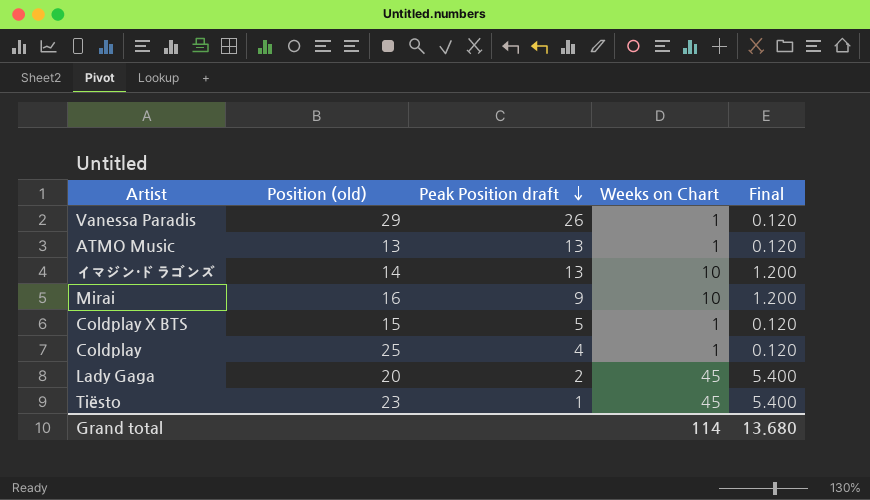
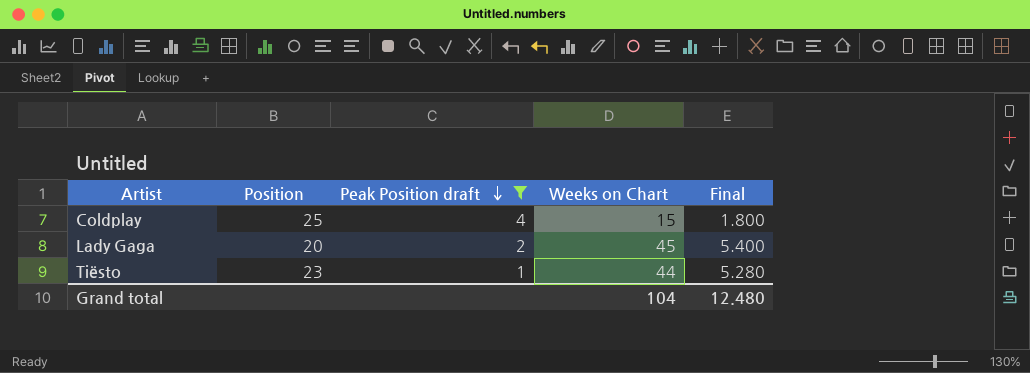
filter: none -> Peak Position draft <= 4
column name: Position (old) -> Position
Coldplay | Weeks on Chart: 1 -> 15
Coldplay | Final: 0.120 -> 1.800
Tiësto | Weeks on Chart: 45 -> 44
Tiësto | Final: 5.400 -> 5.280
Grand total | Weeks on Chart: 114 -> 104
Grand total | Final: 13.680 -> 12.480

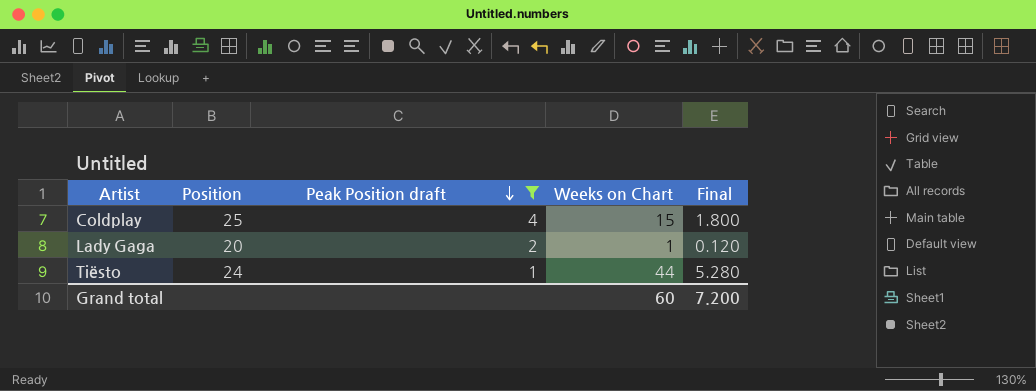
Lady Gaga | Weeks on Chart: 45 -> 1
Lady Gaga | Final: 5.400 -> 0.120
Tiësto | Position: 23 -> 24
Grand total | Weeks on Chart: 104 -> 60
Grand total | Final: 12.480 -> 7.200

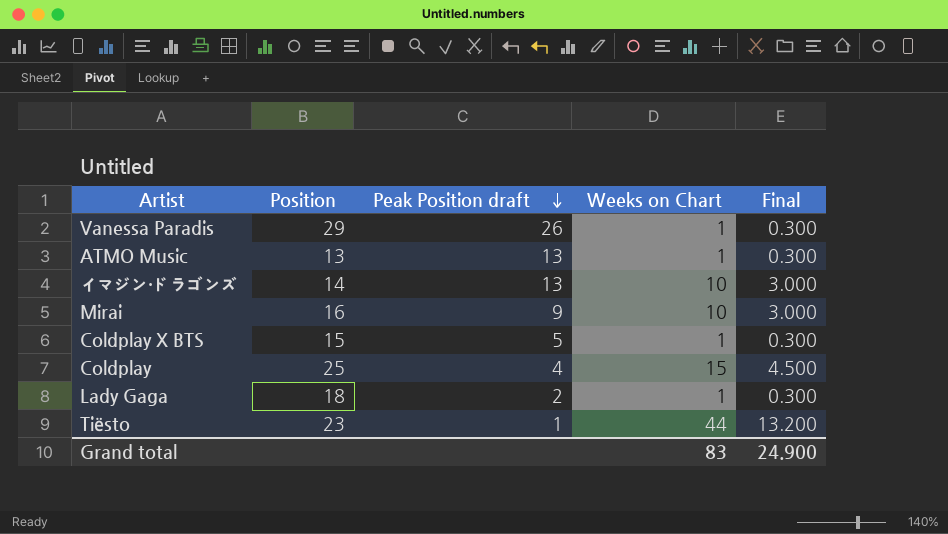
filter: Peak Position draft <= 4 -> none
column Final | formula: [Weeks on Chart] * 0.12 -> [Weeks on Chart] * 0.3
Lady Gaga | Position: 20 -> 18
Tiësto | Position: 24 -> 23
Grand total | Weeks on Chart: 60 -> 83
Grand total | Final: 7.200 -> 24.900

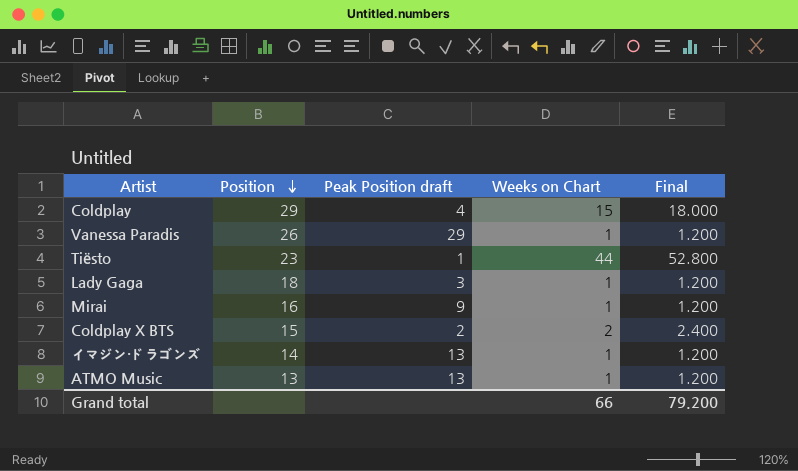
row order: Peak Position draft descending -> Position descending
column Final | formula: [Weeks on Chart] * 0.3 -> [Weeks on Chart] * 1.2
Coldplay | Position: 25 -> 29
Vanessa Paradis | Position: 29 -> 26
Vanessa Paradis | Peak Position draft: 26 -> 29
Lady Gaga | Peak Position draft: 2 -> 3
Mirai | Weeks on Chart: 10 -> 1
Coldplay X BTS | Peak Position draft: 5 -> 2
Coldplay X BTS | Weeks on Chart: 1 -> 2
イマジン・ドラゴンズ | Weeks on Chart: 10 -> 1
Grand total | Weeks on Chart: 83 -> 66
Grand total | Final: 24.900 -> 79.200

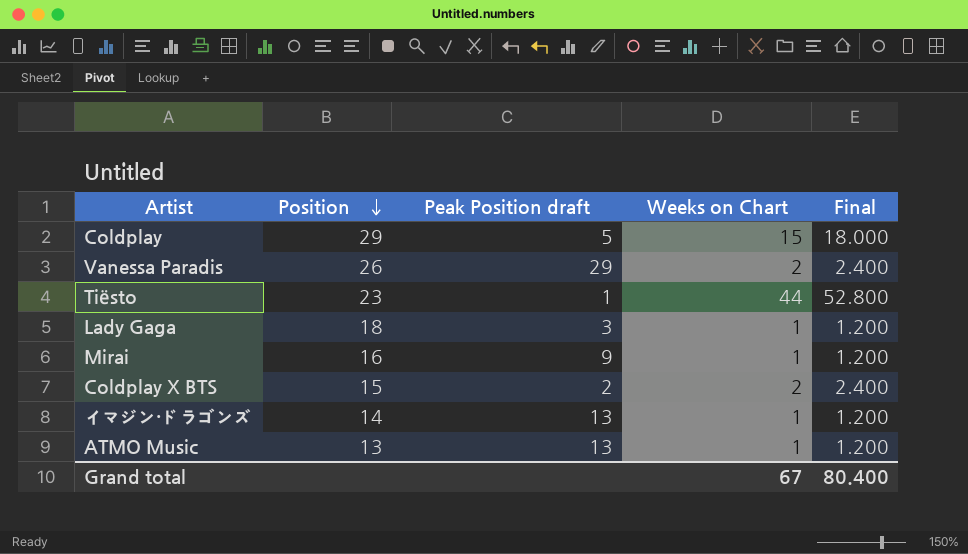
Coldplay | Peak Position draft: 4 -> 5
Vanessa Paradis | Weeks on Chart: 1 -> 2
Vanessa Paradis | Final: 1.200 -> 2.400
Grand total | Weeks on Chart: 66 -> 67
Grand total | Final: 79.200 -> 80.400

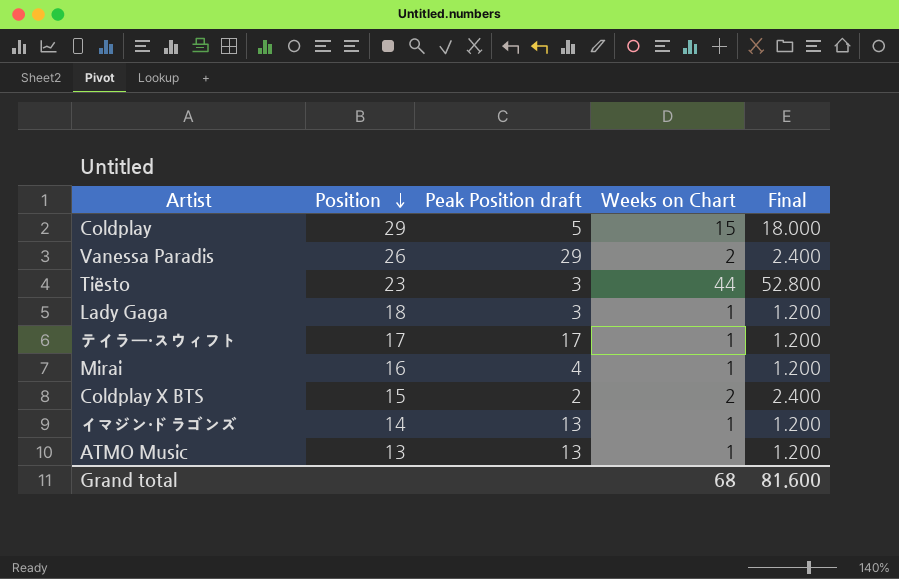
Tiësto | Peak Position draft: 1 -> 3
row テイラー・スウィフト: none -> 17 | 17 | 1 | 1.200
Mirai | Peak Position draft: 9 -> 4
Grand total | Weeks on Chart: 67 -> 68
Grand total | Final: 80.400 -> 81.600

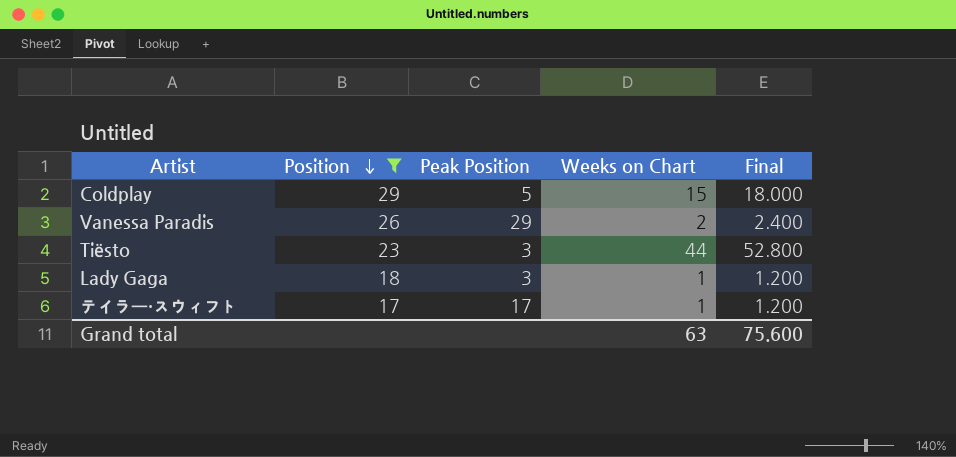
filter: none -> Position >= 17
column name: Peak Position draft -> Peak Position
Grand total | Weeks on Chart: 68 -> 63
Grand total | Final: 81.600 -> 75.600

